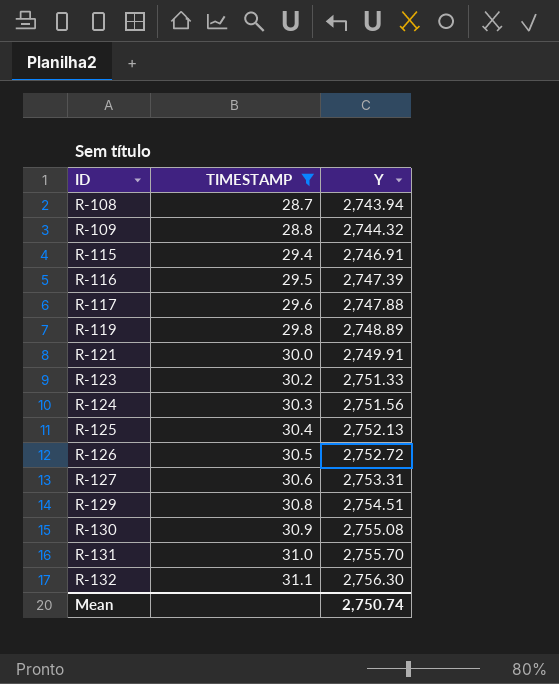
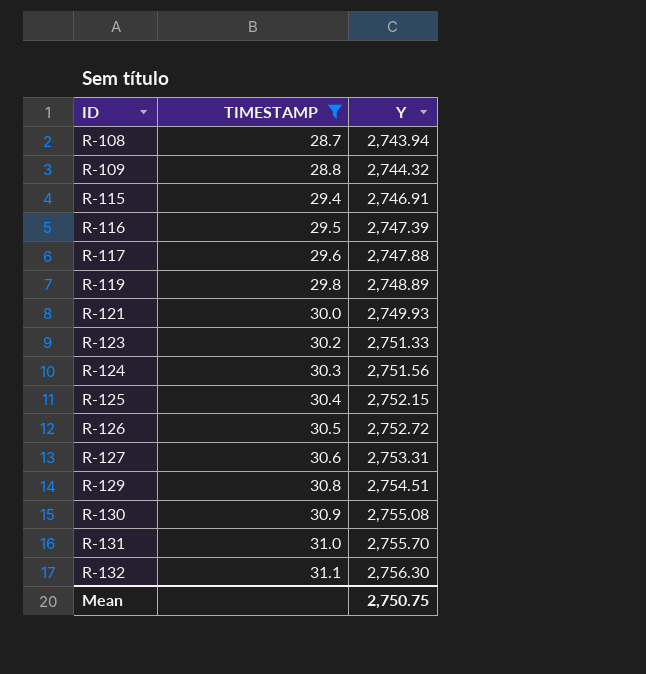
R-121 | Y: 2,749.91 -> 2,749.93
R-125 | Y: 2,752.13 -> 2,752.15
Mean | Y: 2,750.74 -> 2,750.75

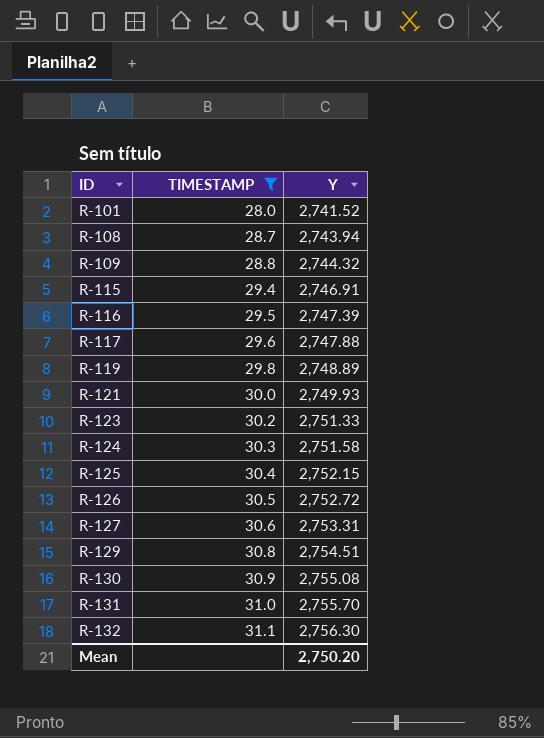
row R-101: none -> 28.0 | 2,741.52
R-124 | Y: 2,751.56 -> 2,751.58
Mean | Y: 2,750.75 -> 2,750.20

